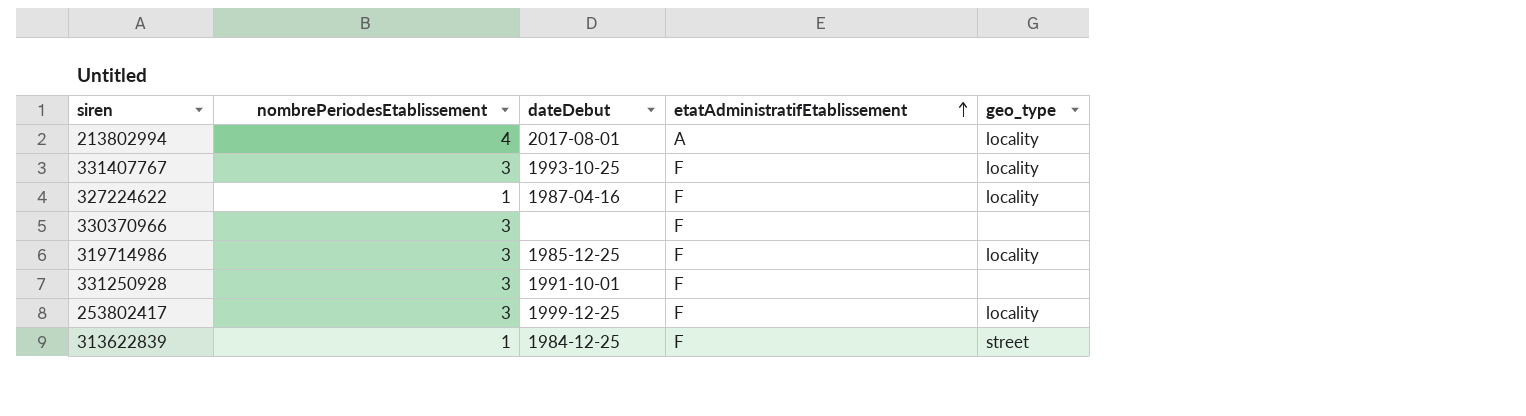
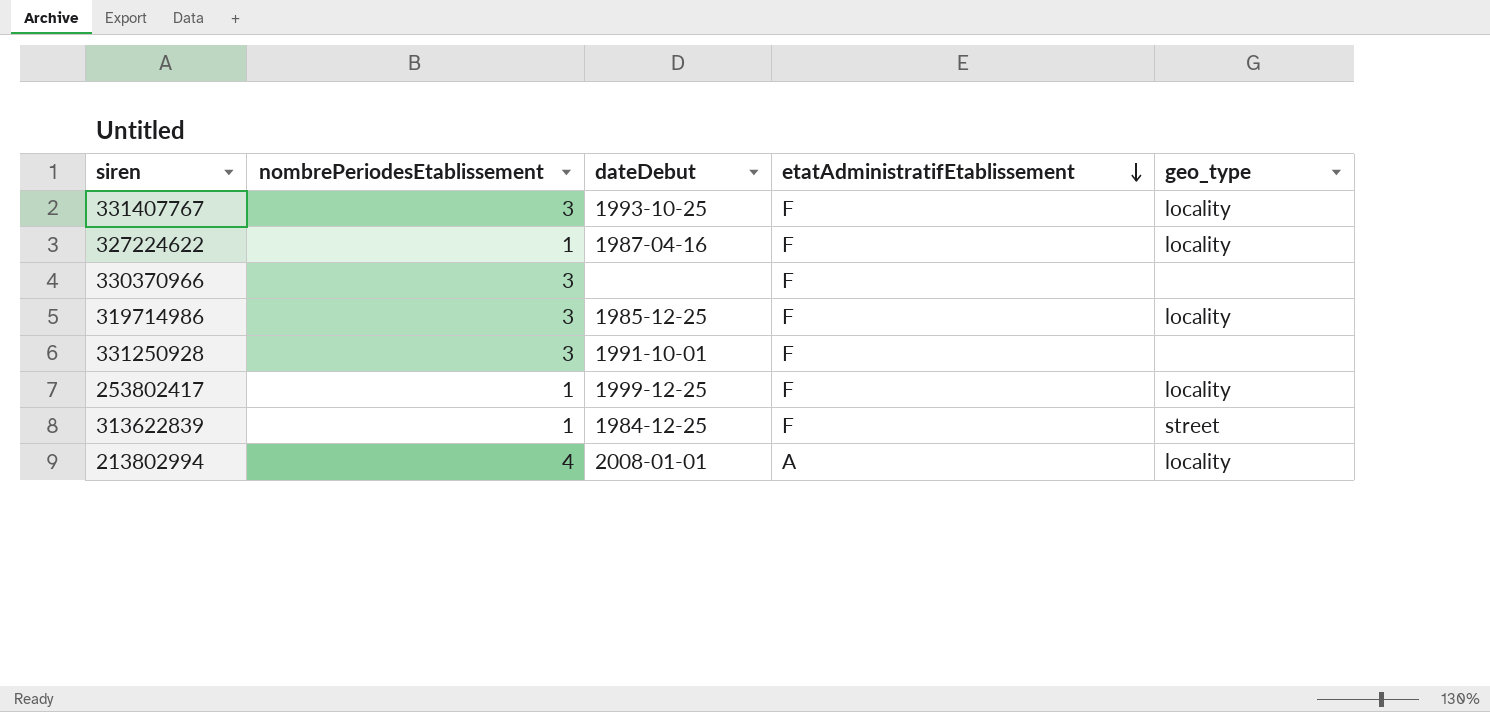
row order: etatAdministratifEtablissement ascending -> etatAdministratifEtablissement descending
253802417 | nombrePeriodesEtablissement: 3 -> 1
213802994 | dateDebut: 2017-08-01 -> 2008-01-01

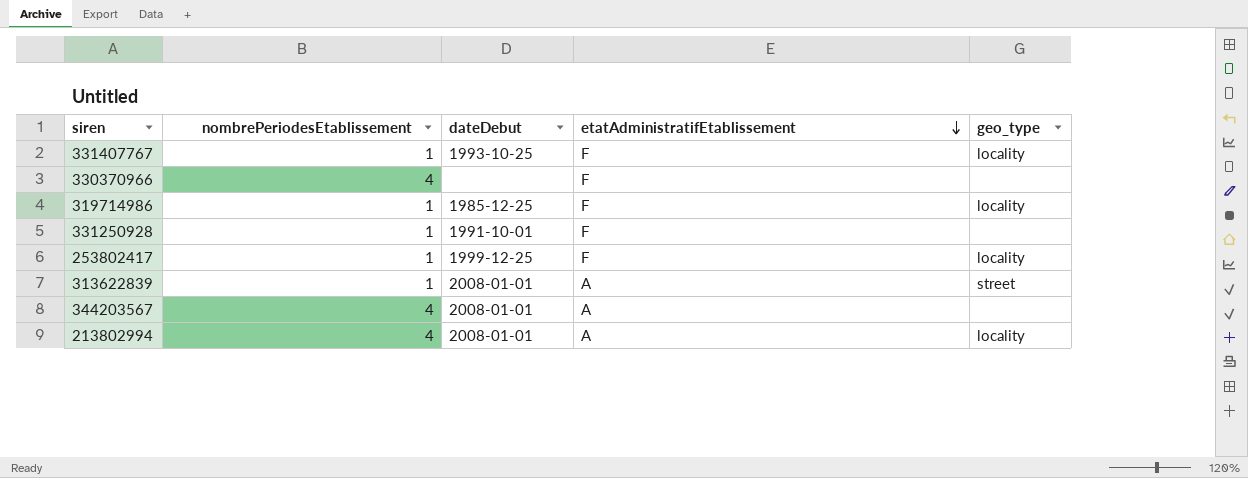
row 327224622: 1 | 1987-04-16 | F | locality -> none
331407767 | nombrePeriodesEtablissement: 3 -> 1
330370966 | nombrePeriodesEtablissement: 3 -> 4
319714986 | nombrePeriodesEtablissement: 3 -> 1
331250928 | nombrePeriodesEtablissement: 3 -> 1
313622839 | dateDebut: 1984-12-25 -> 2008-01-01
313622839 | etatAdministratifEtablissement: F -> A
row 344203567: none -> 4 | 2008-01-01 | A | none

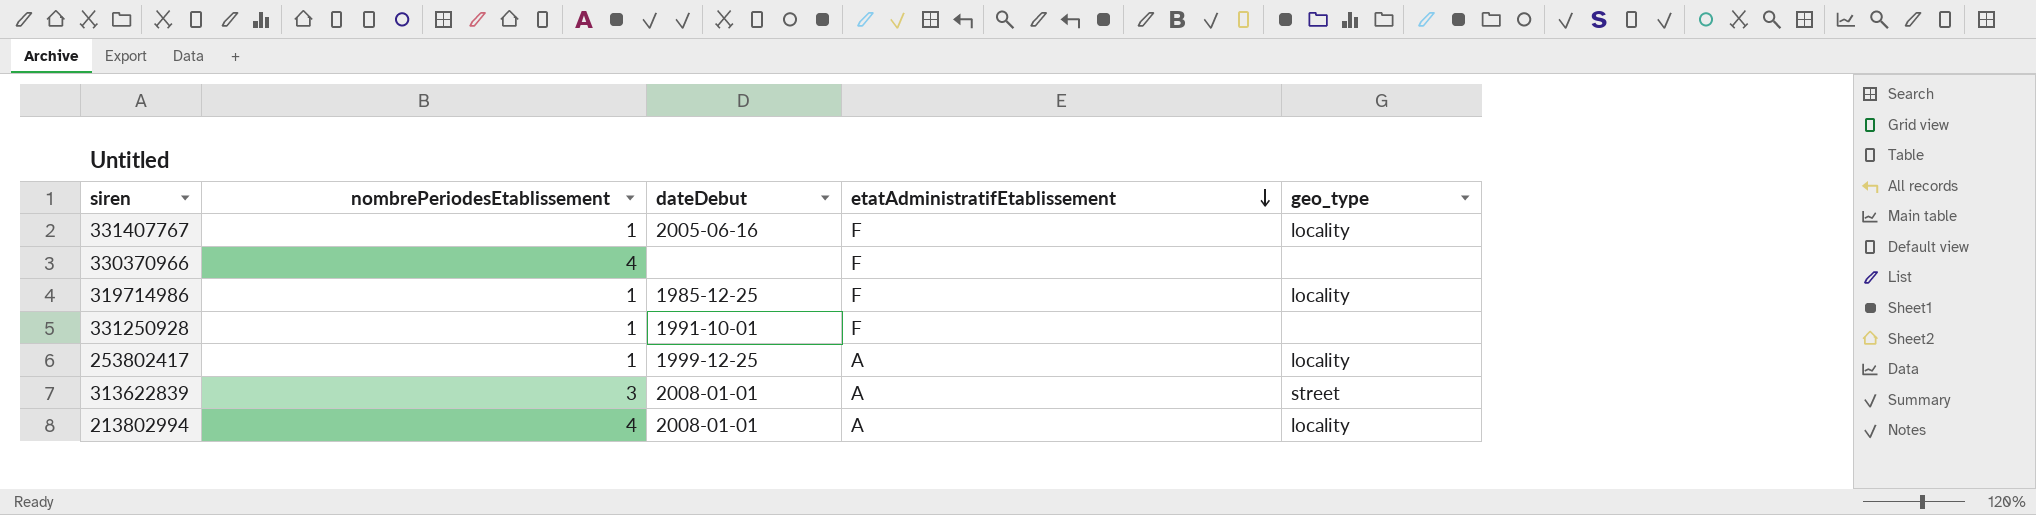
row 344203567: 4 | 2008-01-01 | A | none -> none
331407767 | dateDebut: 1993-10-25 -> 2005-06-16
253802417 | etatAdministratifEtablissement: F -> A
313622839 | nombrePeriodesEtablissement: 1 -> 3

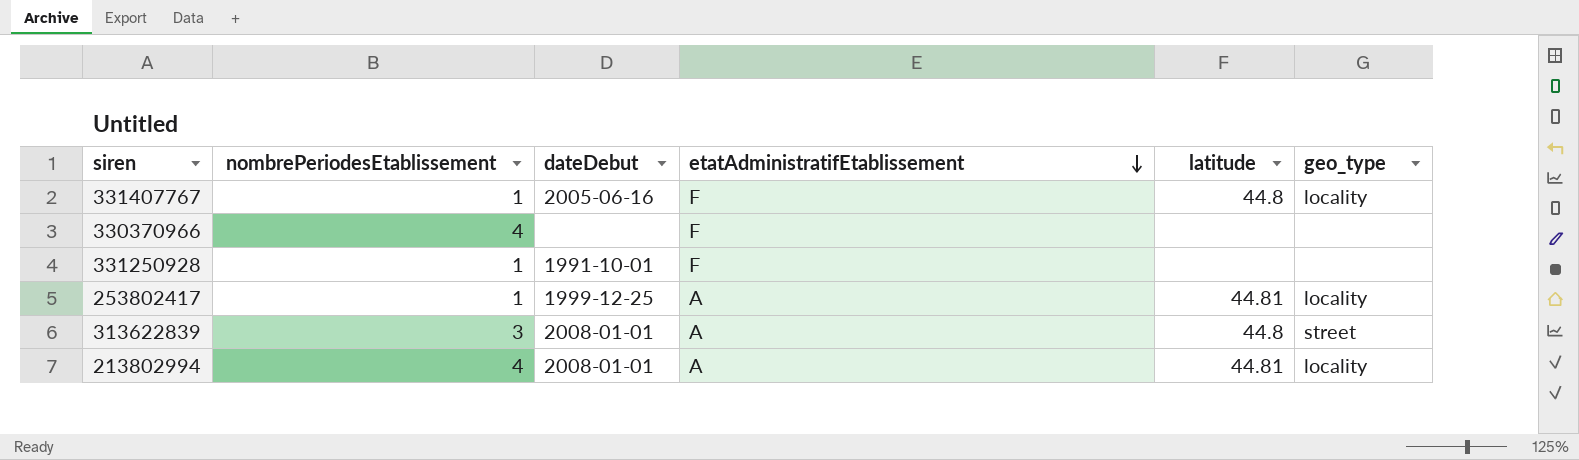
column latitude | position: none -> 5
row 319714986: 1 | 1985-12-25 | F | locality -> none

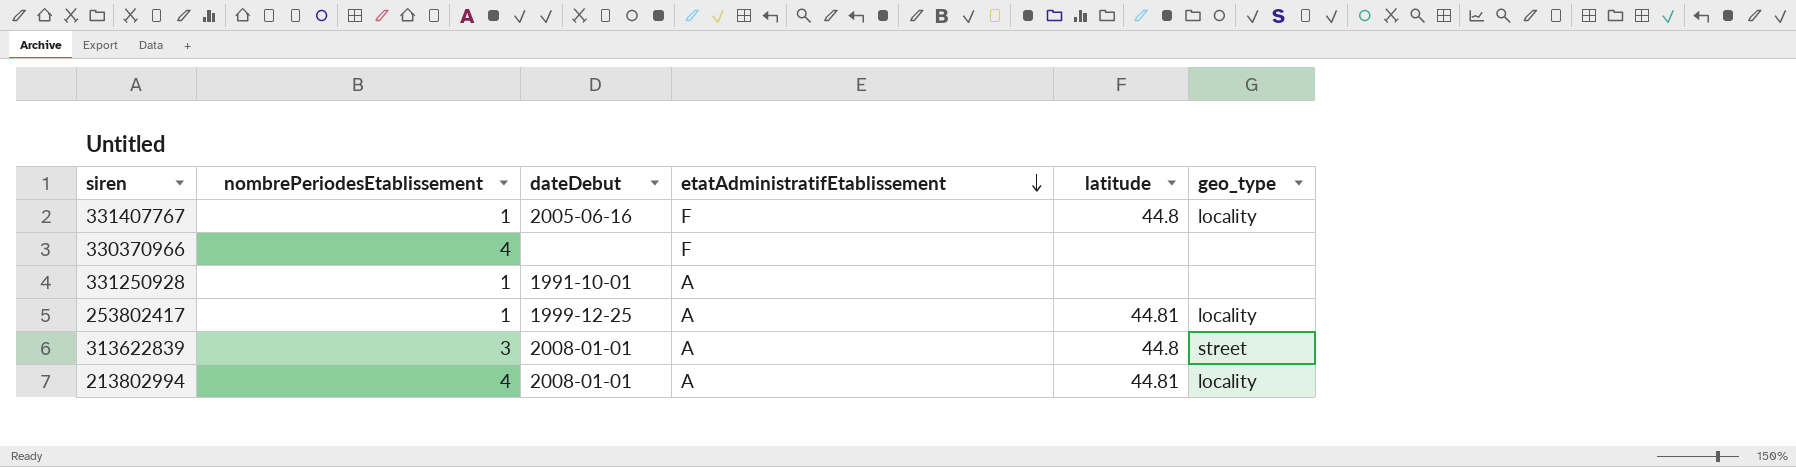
331250928 | etatAdministratifEtablissement: F -> A

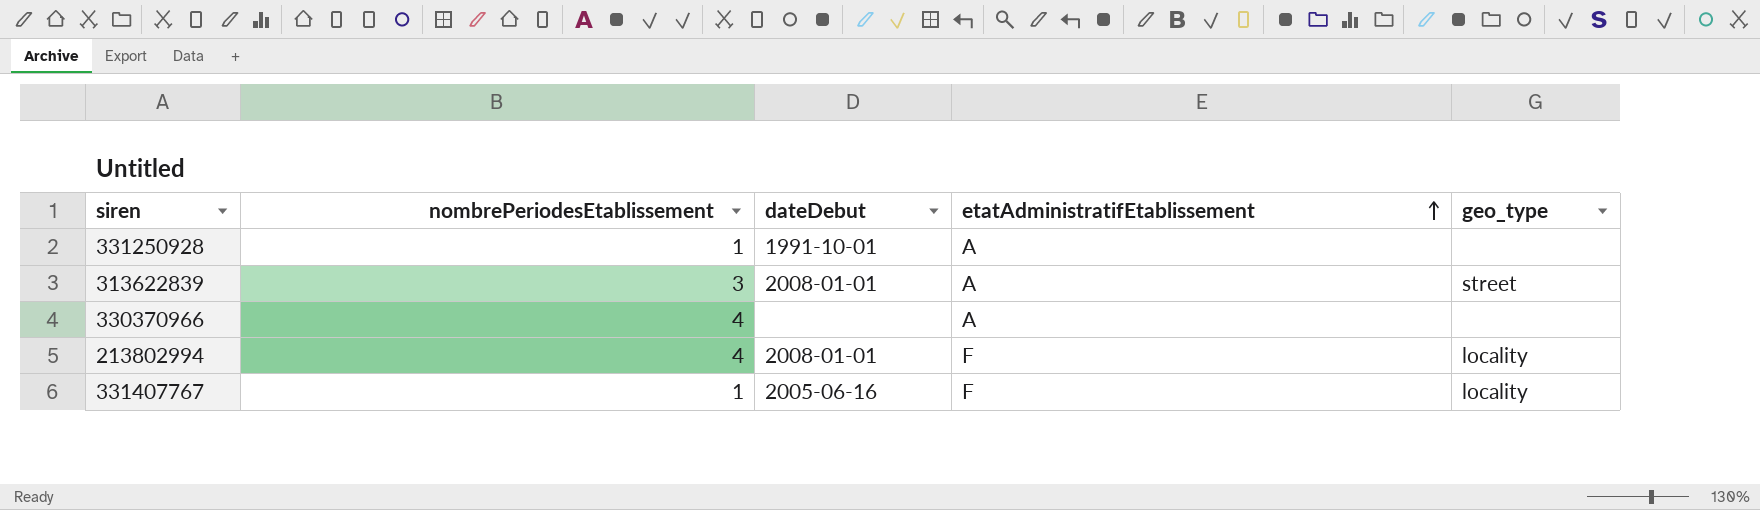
row order: etatAdministratifEtablissement descending -> etatAdministratifEtablissement ascending
column latitude | position: 5 -> none
row 253802417: 1 | 1999-12-25 | A | 44.81 | locality -> none
330370966 | etatAdministratifEtablissement: F -> A
213802994 | etatAdministratifEtablissement: A -> F

